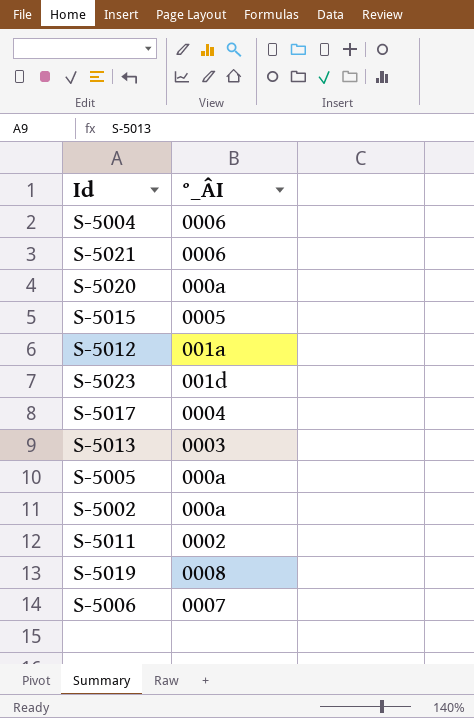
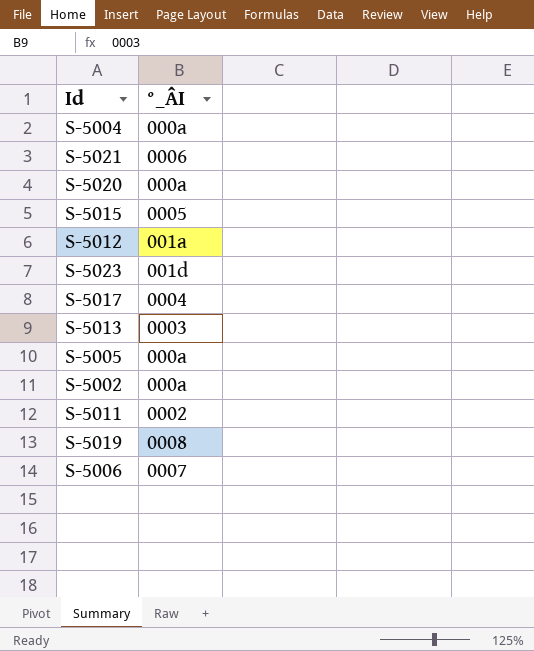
S-5004 | °_ÂI: 0006 -> 000a

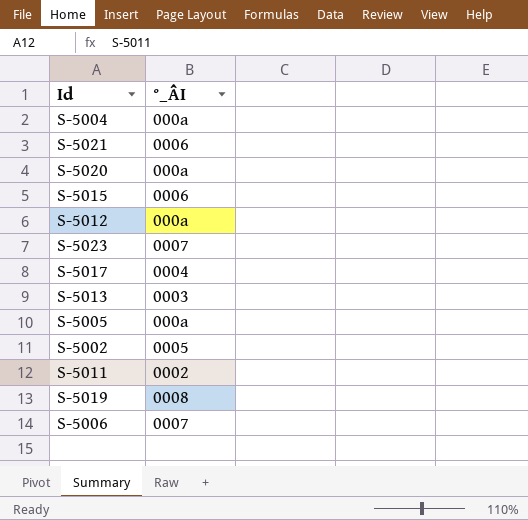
S-5015 | °_ÂI: 0005 -> 0006
S-5012 | °_ÂI: 001a -> 000a
S-5023 | °_ÂI: 001d -> 0007
S-5002 | °_ÂI: 000a -> 0005

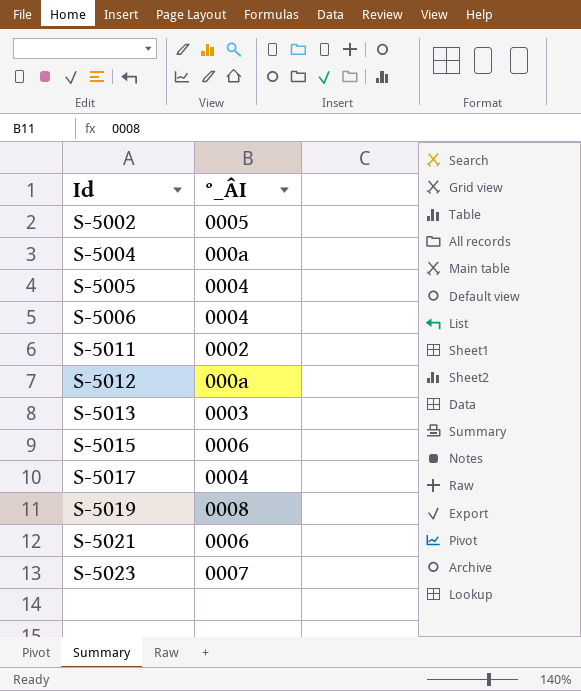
row order: none -> Id ascending
row S-5020: 000a -> none
S-5005 | °_ÂI: 000a -> 0004
S-5006 | °_ÂI: 0007 -> 0004

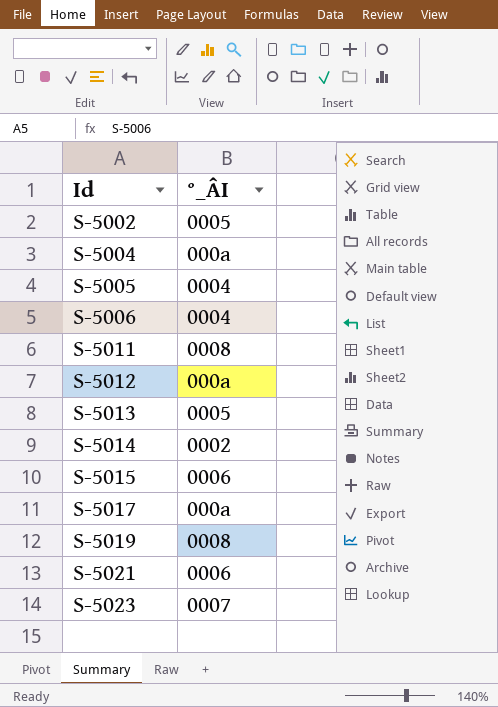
S-5011 | °_ÂI: 0002 -> 0008
S-5013 | °_ÂI: 0003 -> 0005
row S-5014: none -> 0002
S-5017 | °_ÂI: 0004 -> 000a

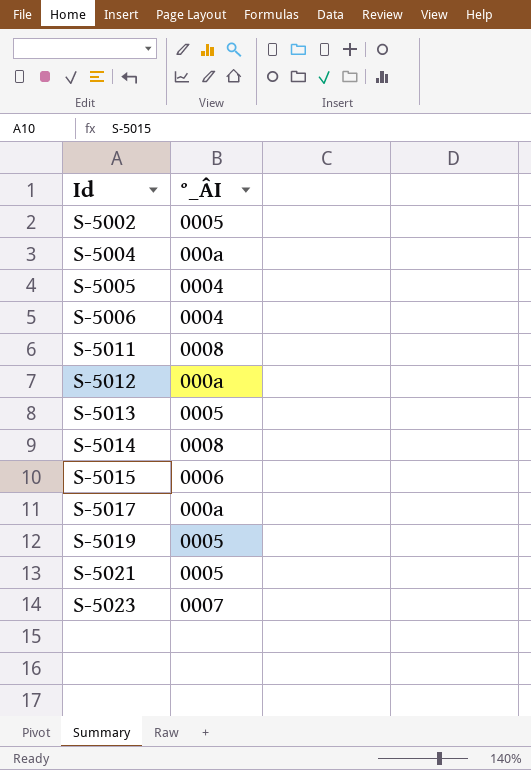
S-5014 | °_ÂI: 0002 -> 0008
S-5019 | °_ÂI: 0008 -> 0005
S-5021 | °_ÂI: 0006 -> 0005

